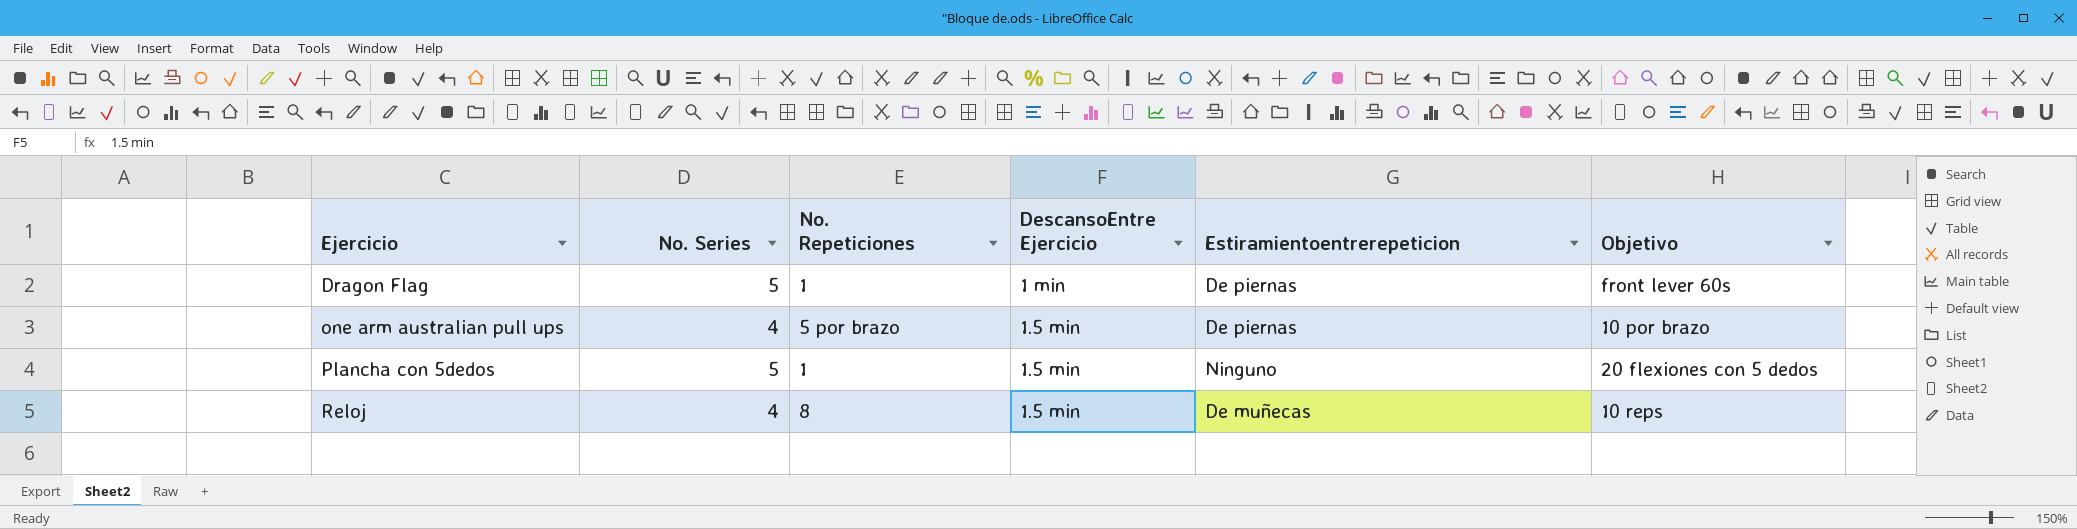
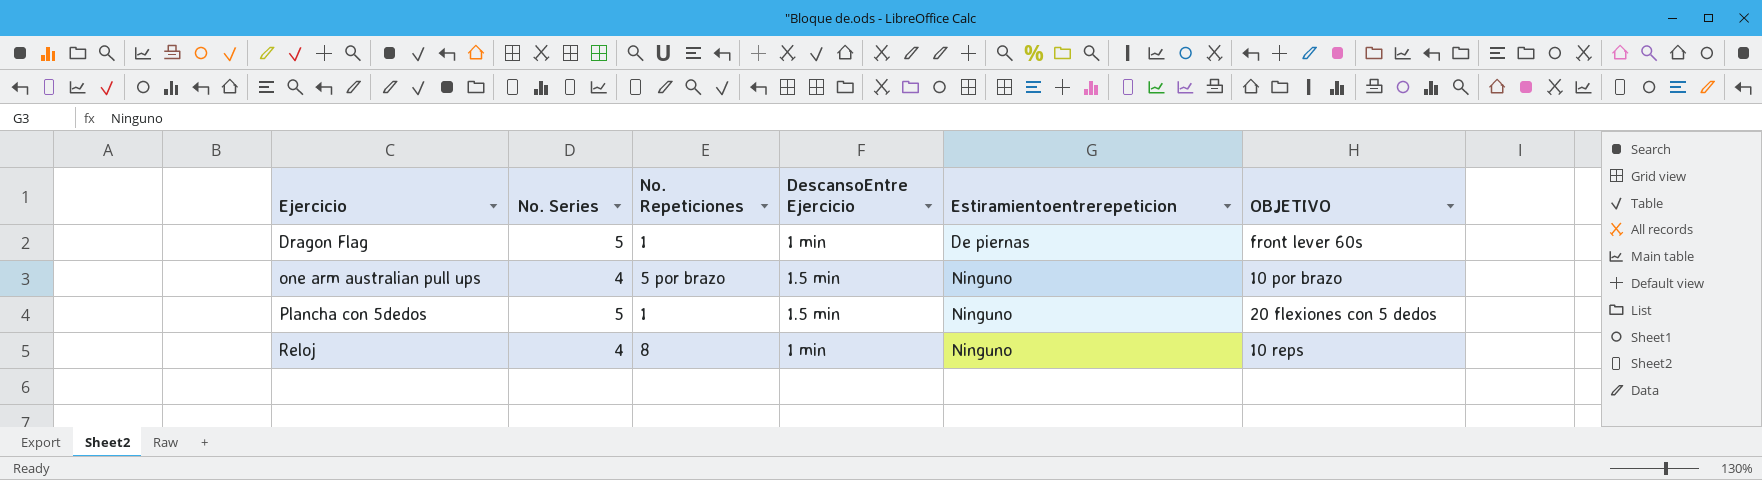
column name: Objetivo -> OBJETIVO
one arm australian pull ups | Estiramientoentrerepeticion: De piernas -> Ninguno
Reloj | DescansoEntre Ejercicio: 1.5 min -> 1 min
Reloj | Estiramientoentrerepeticion: De muñecas -> Ninguno

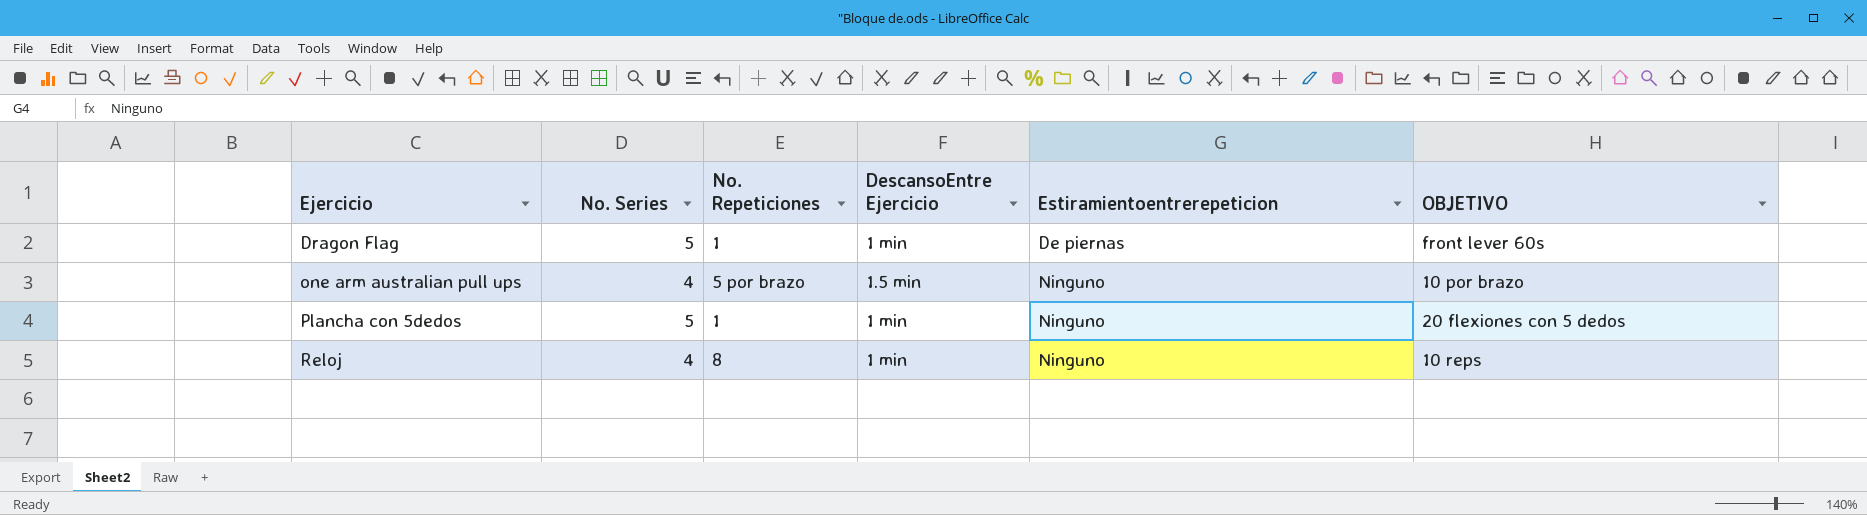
Plancha con 5dedos | DescansoEntre Ejercicio: 1.5 min -> 1 min

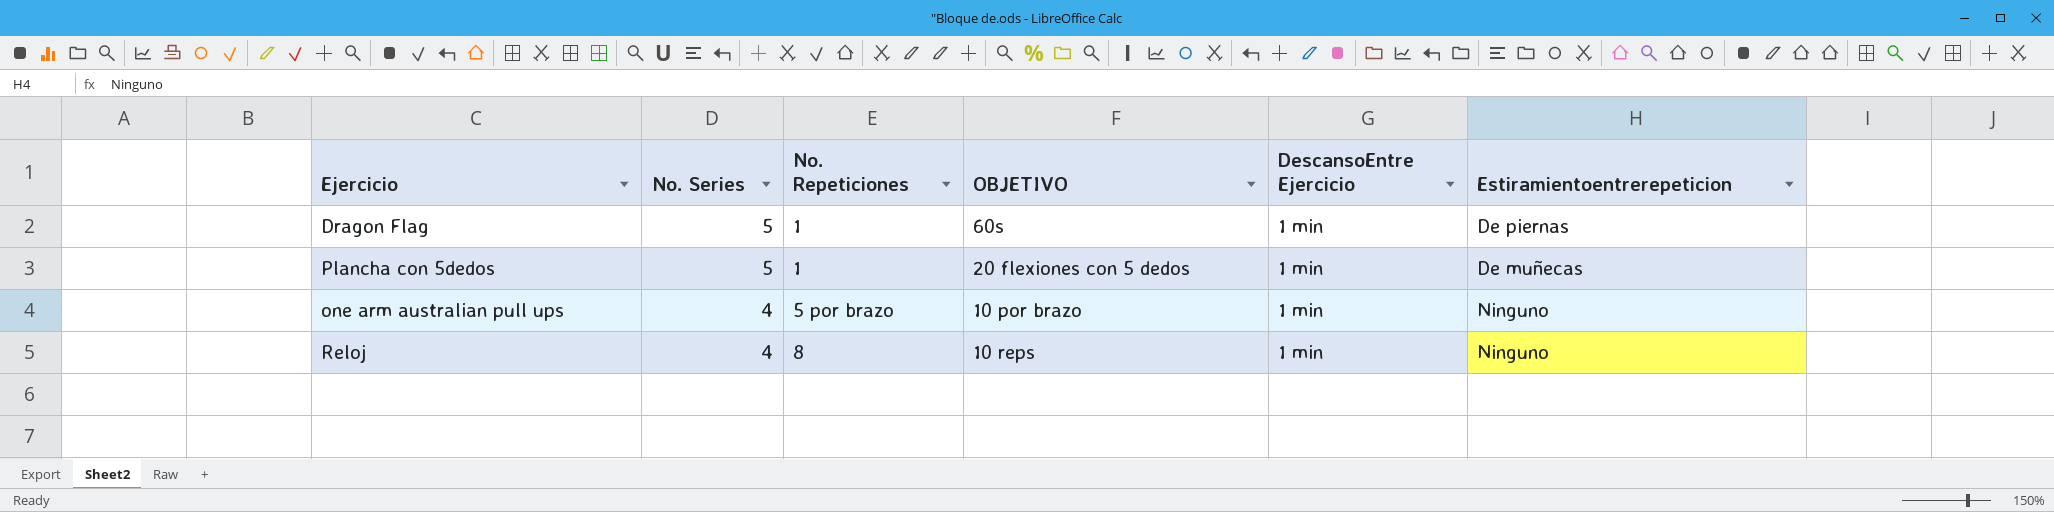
row order: Ejercicio ascending -> No. Series descending
column OBJETIVO | position: 6 -> 4
Dragon Flag | OBJETIVO: front lever 60s -> 60s
Plancha con 5dedos | Estiramientoentrerepeticion: Ninguno -> De muñecas
one arm australian pull ups | DescansoEntre Ejercicio: 1.5 min -> 1 min

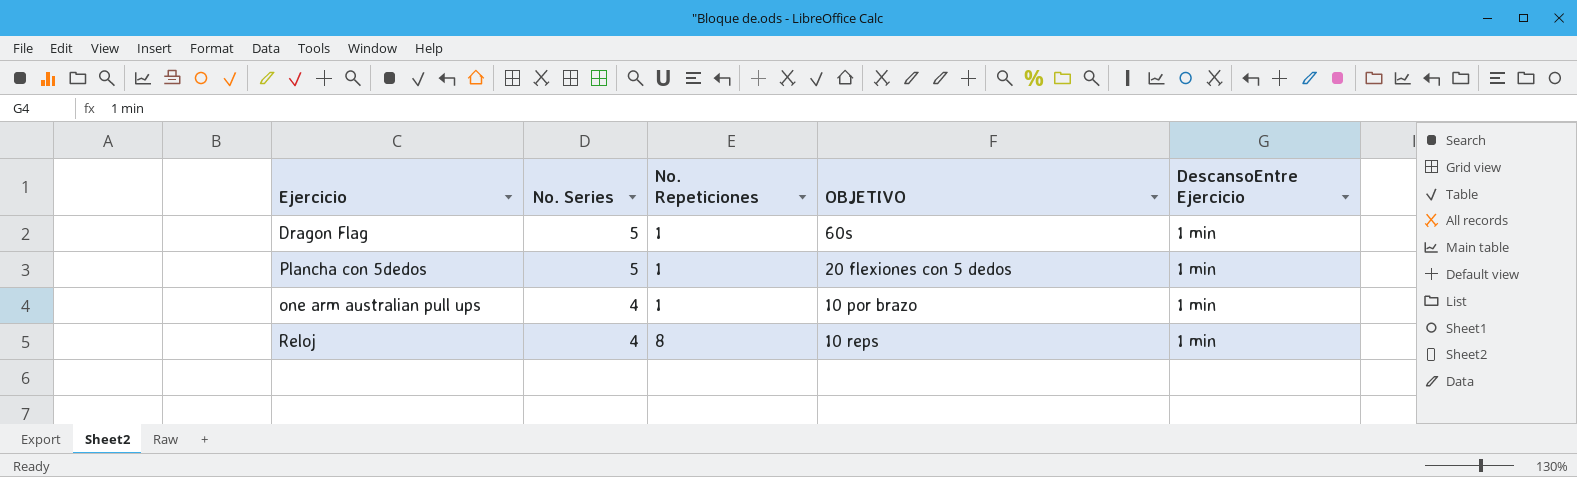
column Estiramientoentrerepeticion | position: 6 -> none
one arm australian pull ups | No. Repeticiones: 5 por brazo -> 1

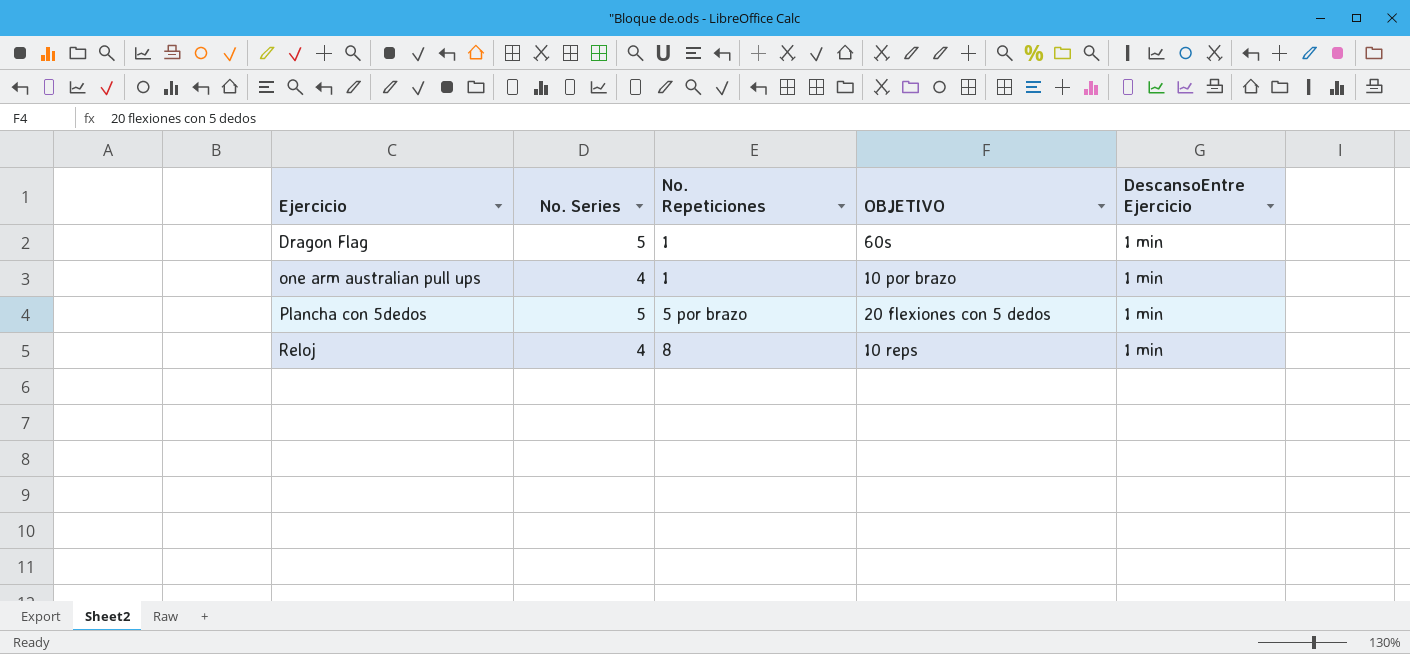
row order: No. Series descending -> Ejercicio ascending
Plancha con 5dedos | No. Repeticiones: 1 -> 5 por brazo

